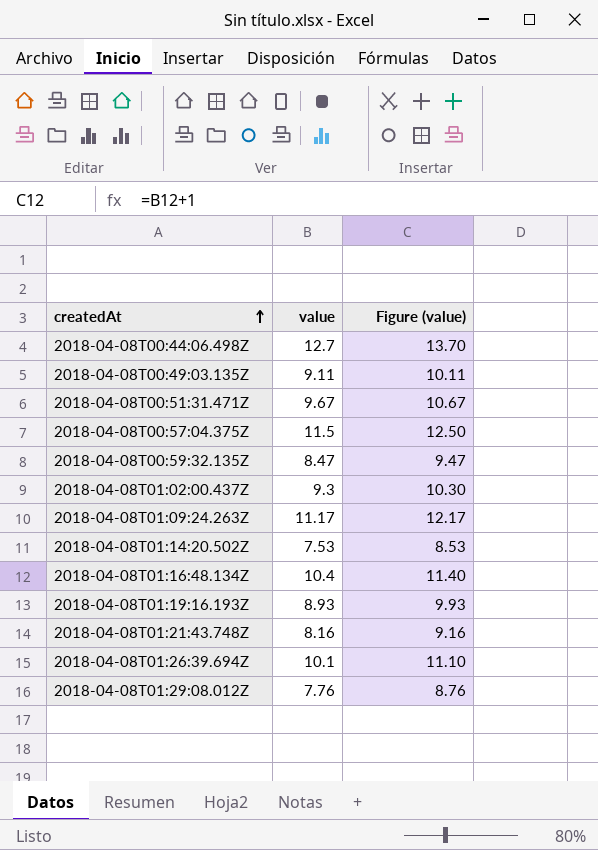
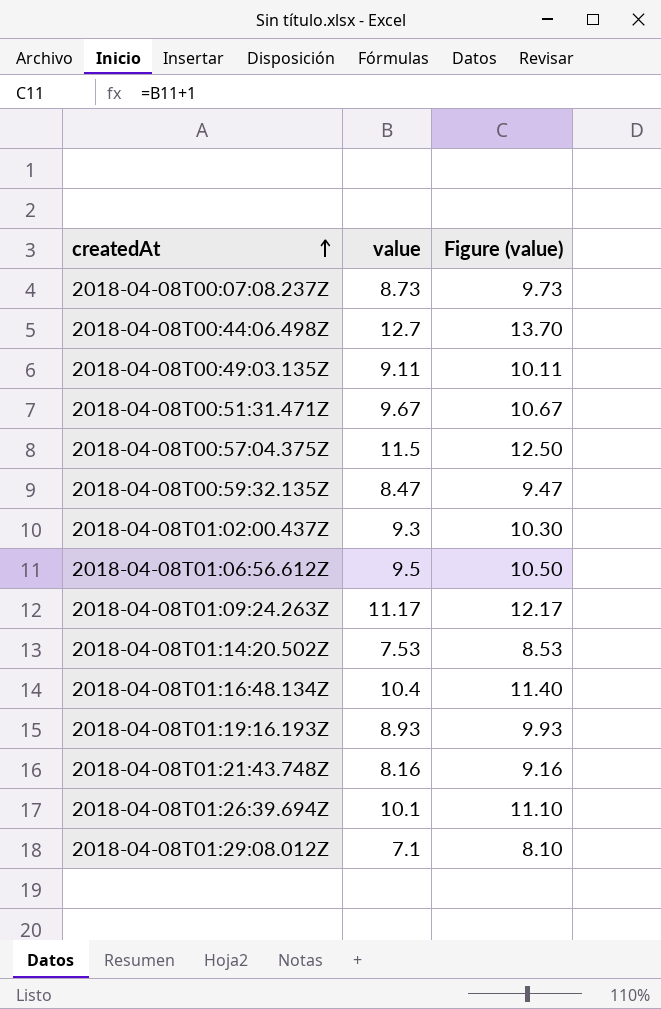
row 2018-04-08T00:07:08.237Z: none -> 8.73 | 9.73
row 2018-04-08T01:06:56.612Z: none -> 9.5 | 10.50
2018-04-08T01:29:08.012Z | value: 7.76 -> 7.1
2018-04-08T01:29:08.012Z | Figure (value): 8.76 -> 8.10

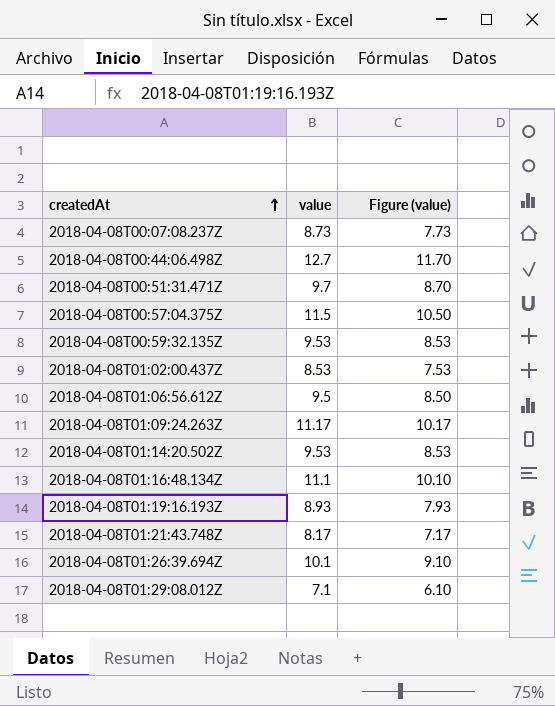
column Figure (value) | formula: [value] + 1 -> [value] - 1
row 2018-04-08T00:49:03.135Z: 9.11 | 10.11 -> none
2018-04-08T00:51:31.471Z | value: 9.67 -> 9.7
2018-04-08T00:59:32.135Z | value: 8.47 -> 9.53
2018-04-08T01:02:00.437Z | value: 9.3 -> 8.53
2018-04-08T01:14:20.502Z | value: 7.53 -> 9.53
2018-04-08T01:16:48.134Z | value: 10.4 -> 11.1
2018-04-08T01:21:43.748Z | value: 8.16 -> 8.17

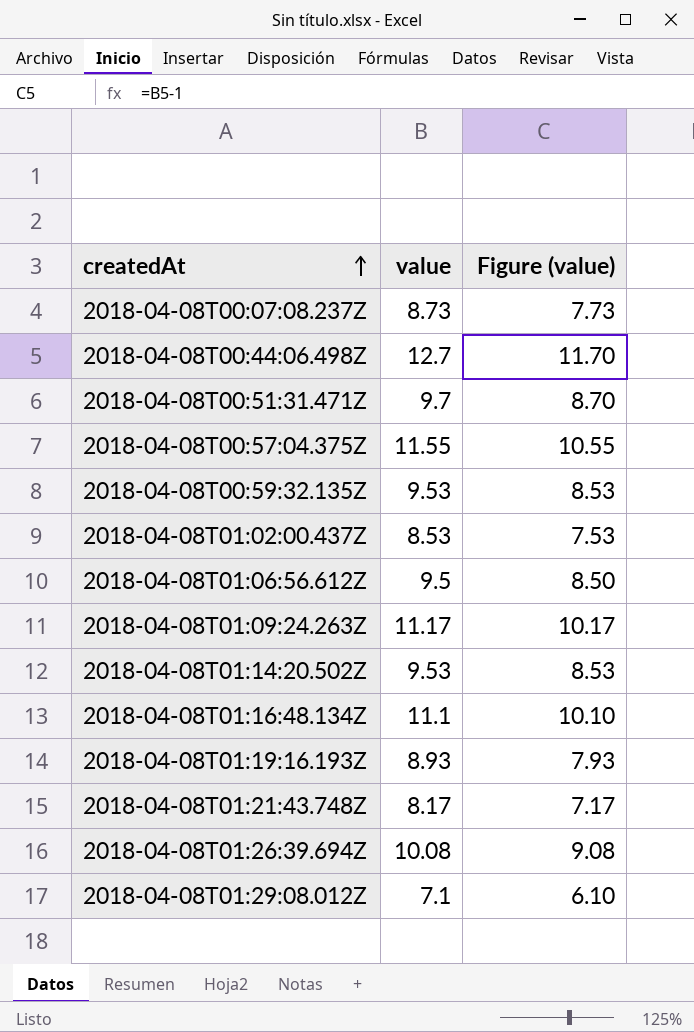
2018-04-08T00:57:04.375Z | value: 11.5 -> 11.55
2018-04-08T00:57:04.375Z | Figure (value): 10.50 -> 10.55
2018-04-08T01:26:39.694Z | value: 10.1 -> 10.08
2018-04-08T01:26:39.694Z | Figure (value): 9.10 -> 9.08

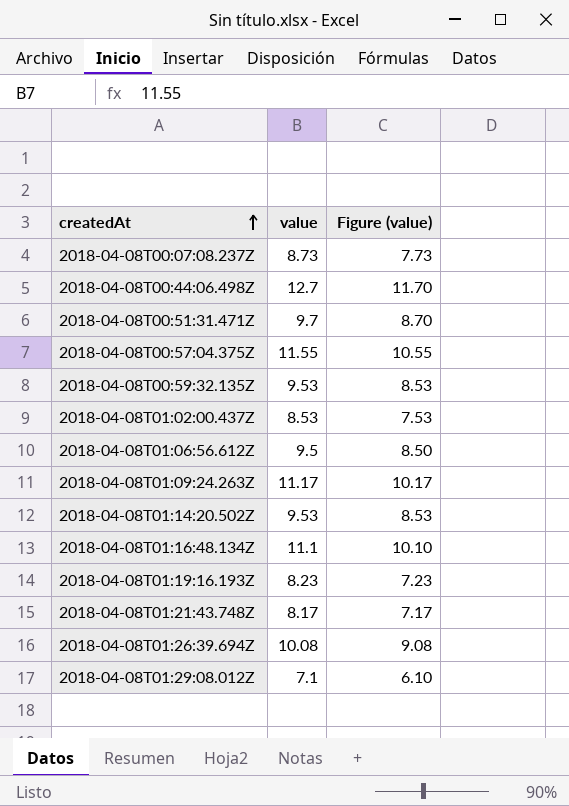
2018-04-08T01:19:16.193Z | value: 8.93 -> 8.23
2018-04-08T01:19:16.193Z | Figure (value): 7.93 -> 7.23

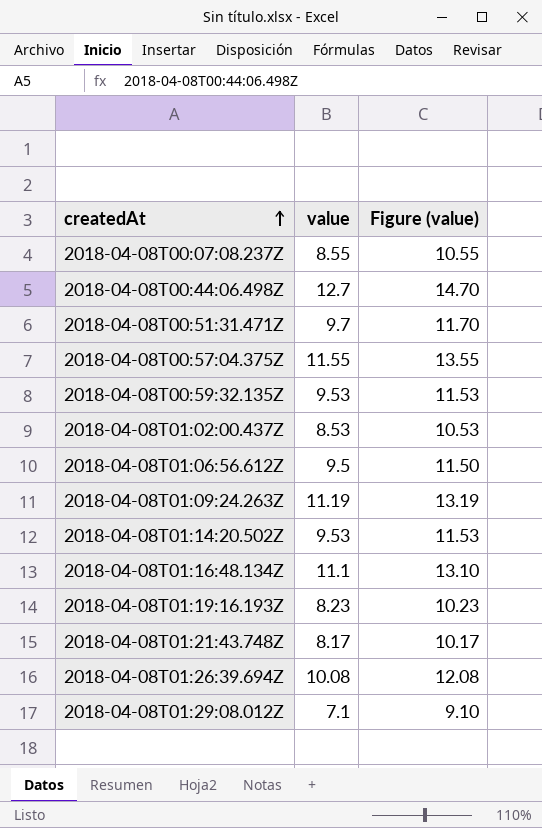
column Figure (value) | formula: [value] - 1 -> [value] + 2
2018-04-08T00:07:08.237Z | value: 8.73 -> 8.55
2018-04-08T01:09:24.263Z | value: 11.17 -> 11.19

